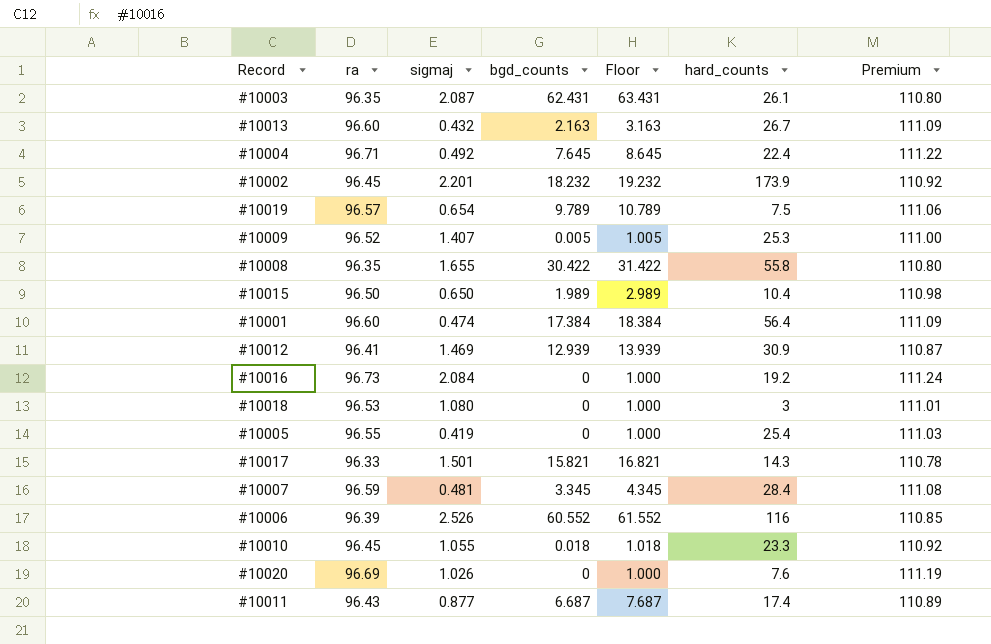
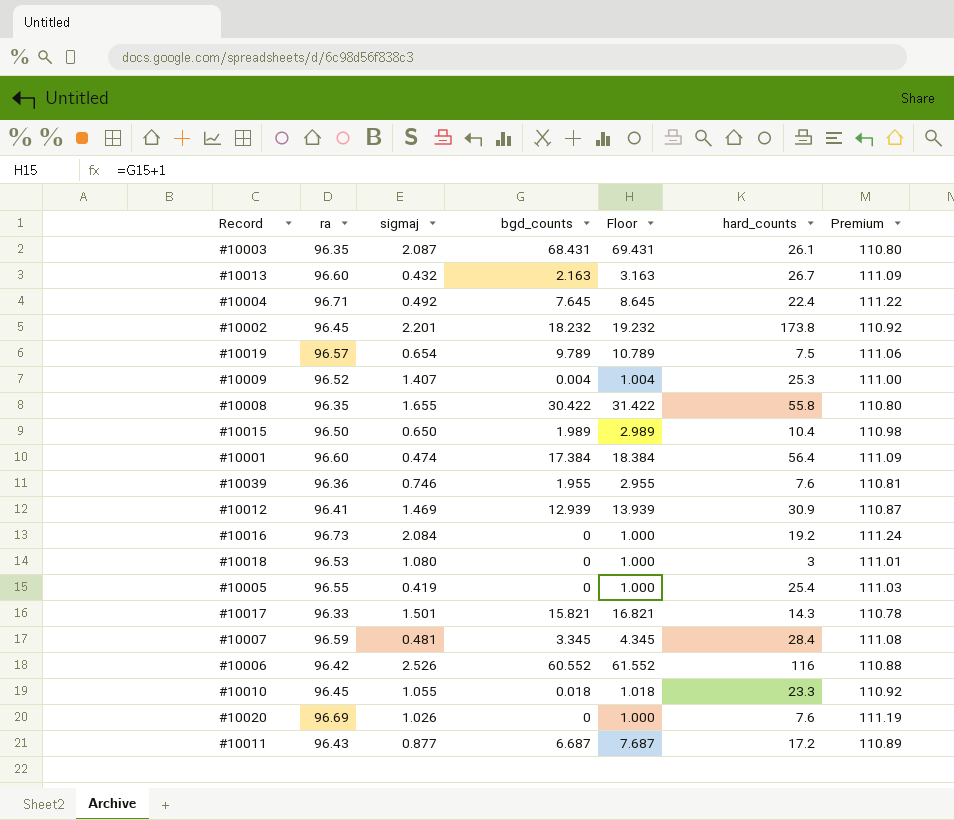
#10003 | bgd_counts: 62.431 -> 68.431
#10003 | Floor: 63.431 -> 69.431
#10002 | hard_counts: 173.9 -> 173.8
#10009 | bgd_counts: 0.005 -> 0.004
#10009 | Floor: 1.005 -> 1.004
row #10039: none -> 96.36 | 0.746 | 1.955 | 2.955 | 7.6 | 110.81
#10006 | ra: 96.39 -> 96.42
#10006 | Premium: 110.85 -> 110.88
#10011 | hard_counts: 17.4 -> 17.2

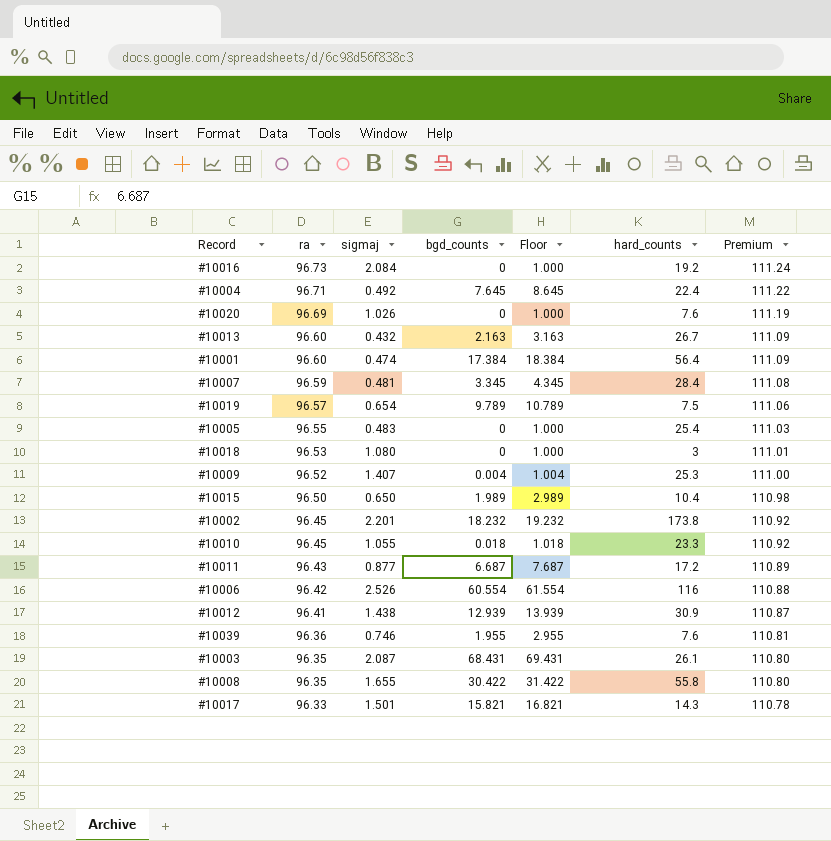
row order: none -> ra descending
#10005 | sigmaj: 0.419 -> 0.483
#10006 | bgd_counts: 60.552 -> 60.554
#10006 | Floor: 61.552 -> 61.554
#10012 | sigmaj: 1.469 -> 1.438

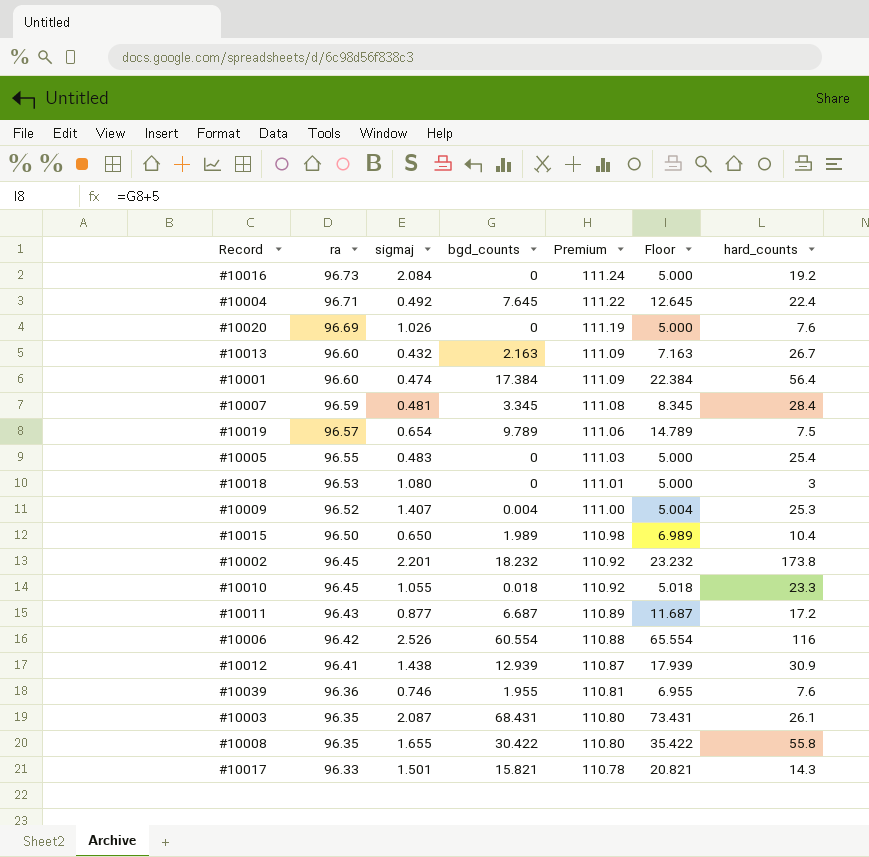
column Premium | position: 7 -> 5
column Floor | formula: [bgd_counts] + 1 -> [bgd_counts] + 5

